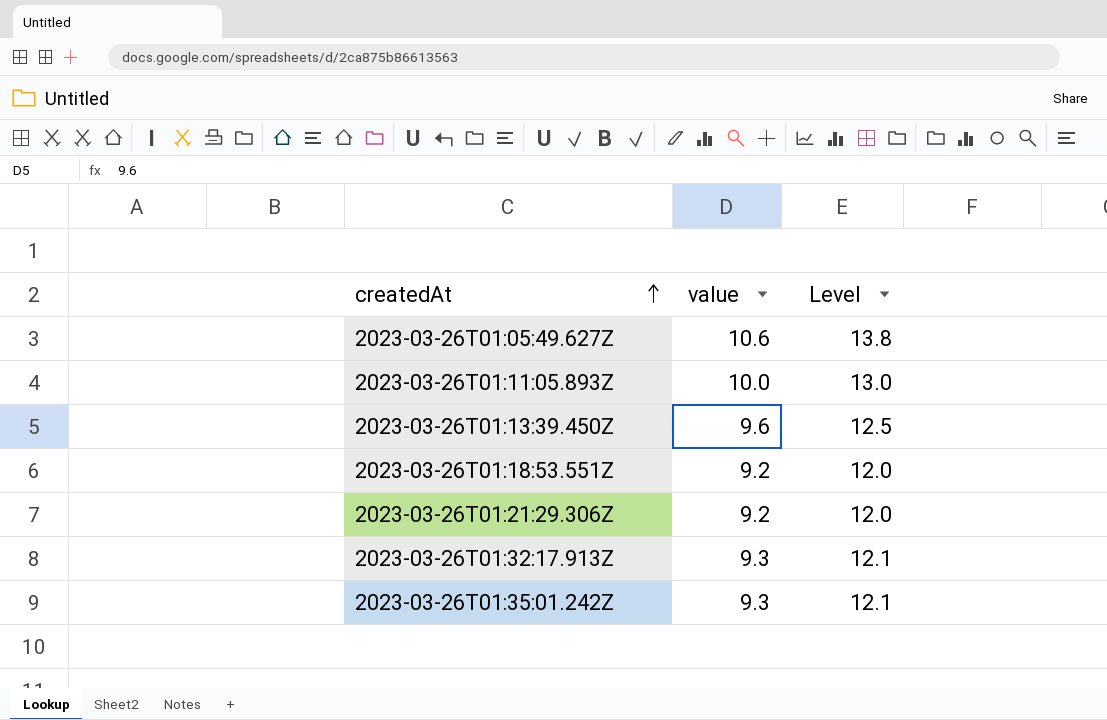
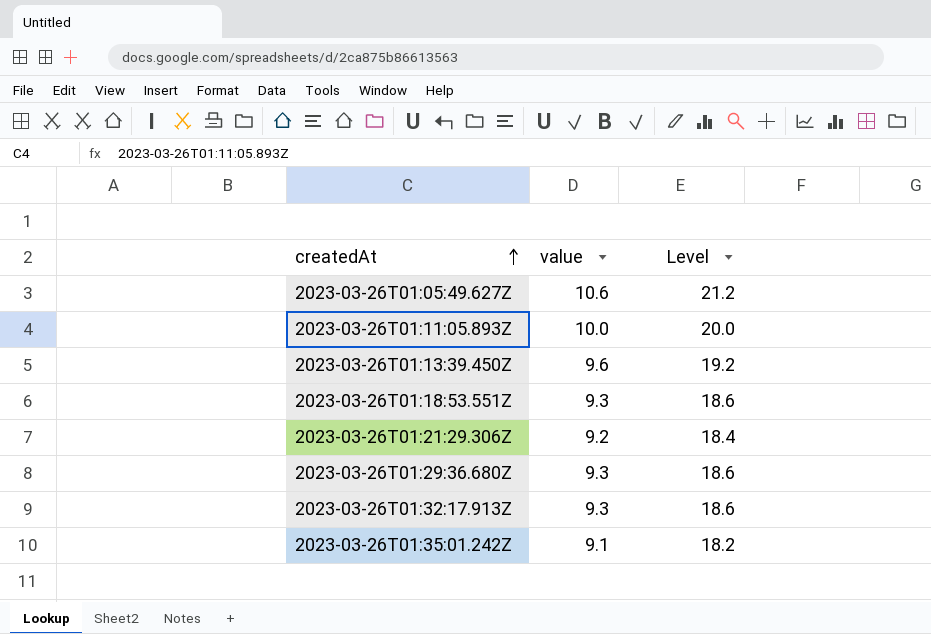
column Level | formula: [value] * 1.3 -> [value] * 2
2023-03-26T01:18:53.551Z | value: 9.2 -> 9.3
row 2023-03-26T01:29:36.680Z: none -> 9.3 | 18.6
2023-03-26T01:35:01.242Z | value: 9.3 -> 9.1

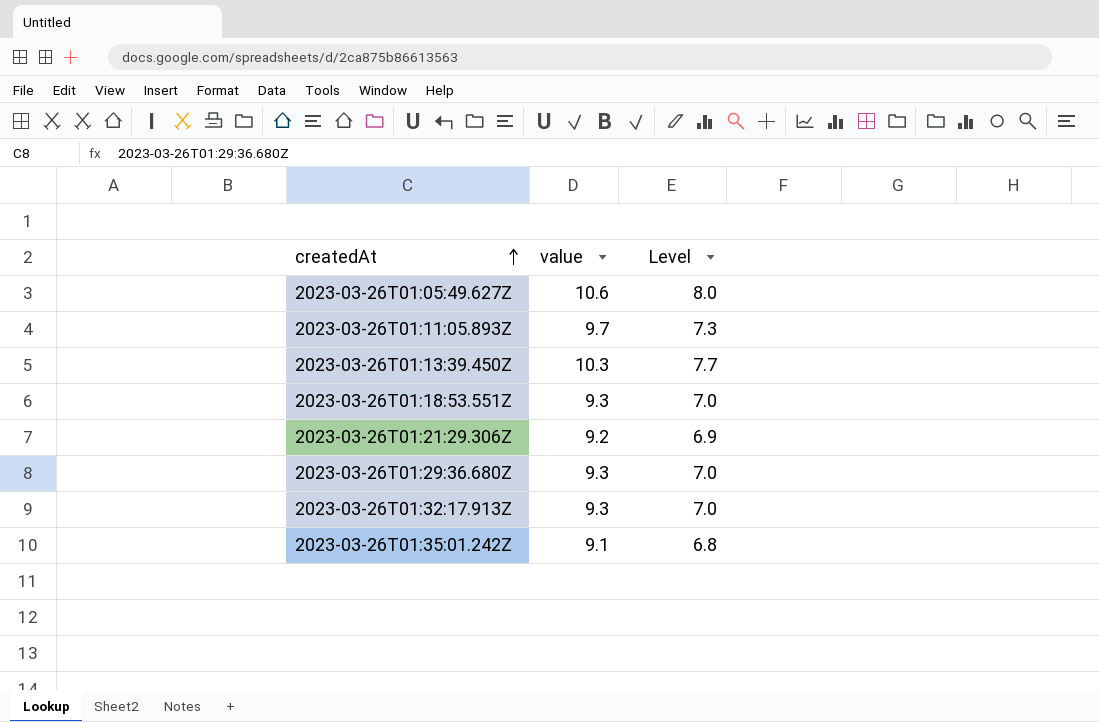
column Level | formula: [value] * 2 -> [value] * 0.75
2023-03-26T01:11:05.893Z | value: 10.0 -> 9.7
2023-03-26T01:13:39.450Z | value: 9.6 -> 10.3

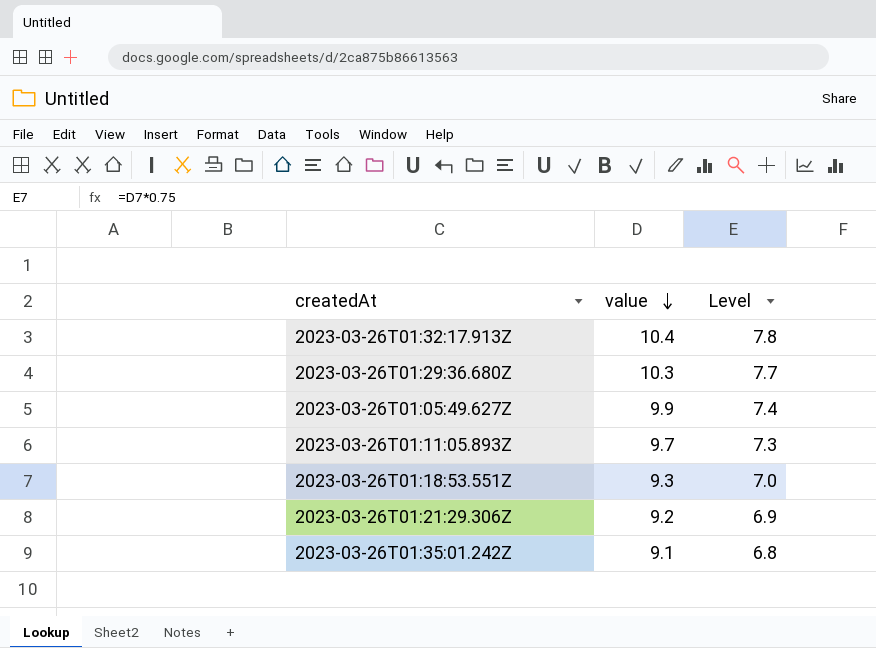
row order: createdAt ascending -> value descending
row 2023-03-26T01:13:39.450Z: 10.3 | 7.7 -> none
2023-03-26T01:32:17.913Z | value: 9.3 -> 10.4
2023-03-26T01:32:17.913Z | Level: 7.0 -> 7.8
2023-03-26T01:29:36.680Z | value: 9.3 -> 10.3
2023-03-26T01:29:36.680Z | Level: 7.0 -> 7.7
2023-03-26T01:05:49.627Z | value: 10.6 -> 9.9
2023-03-26T01:05:49.627Z | Level: 8.0 -> 7.4

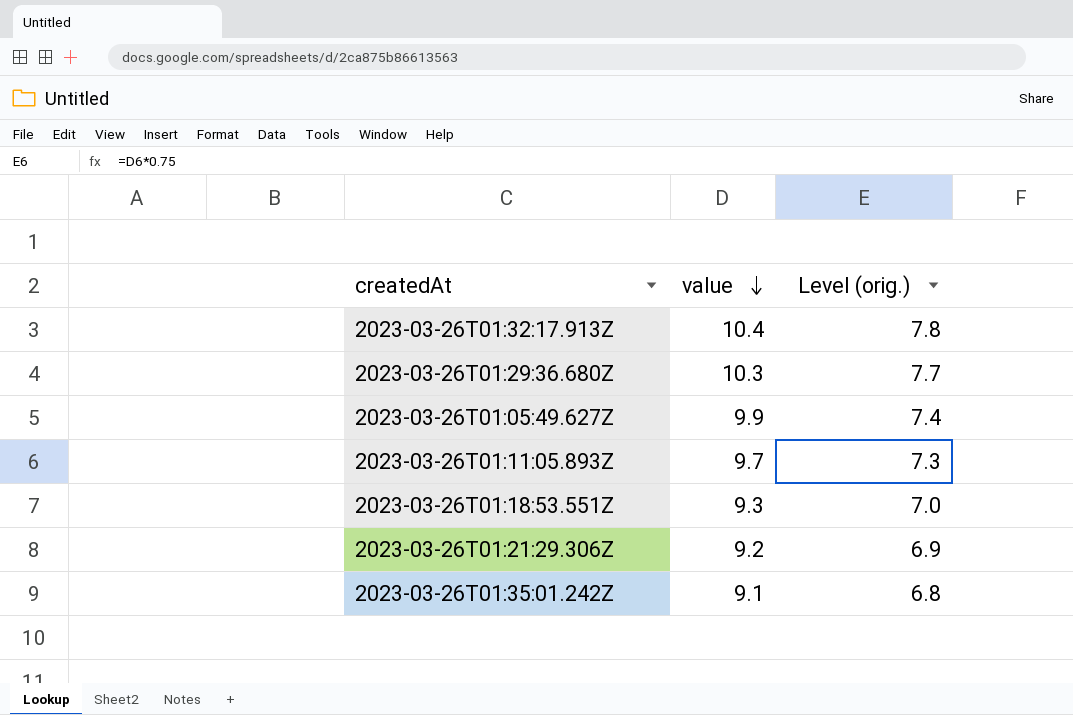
column name: Level -> Level (orig.)

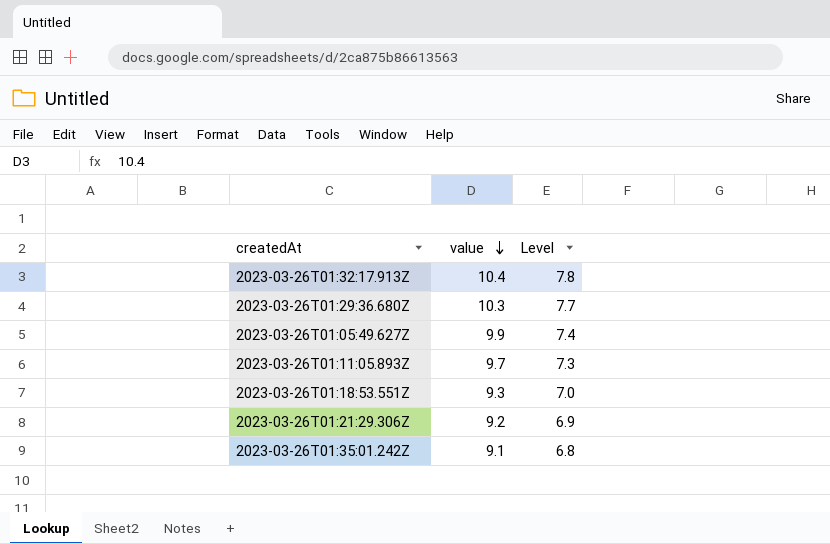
column name: Level (orig.) -> Level

